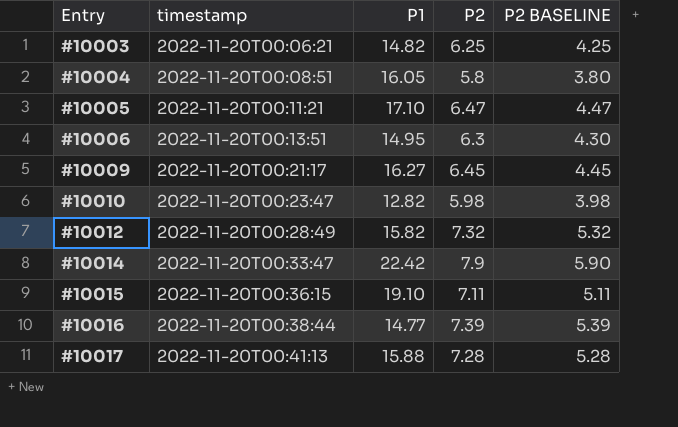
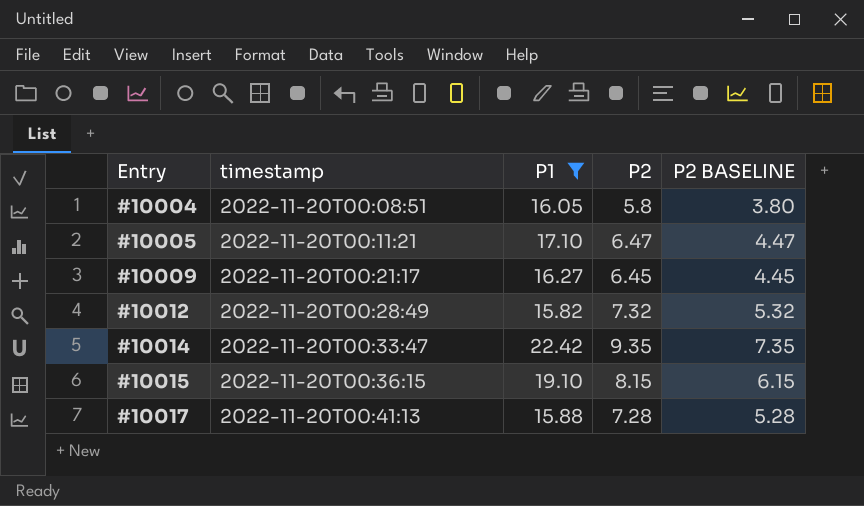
filter: none -> P1 >= 15.82
#10014 | P2: 7.9 -> 9.35
#10014 | P2 BASELINE: 5.90 -> 7.35
#10015 | P2: 7.11 -> 8.15
#10015 | P2 BASELINE: 5.11 -> 6.15

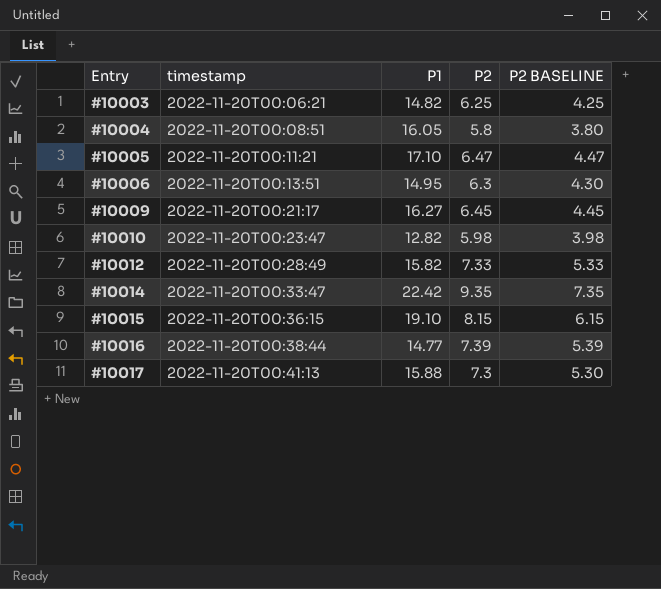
filter: P1 >= 15.82 -> none
#10012 | P2: 7.32 -> 7.33
#10012 | P2 BASELINE: 5.32 -> 5.33
#10017 | P2: 7.28 -> 7.3
#10017 | P2 BASELINE: 5.28 -> 5.30

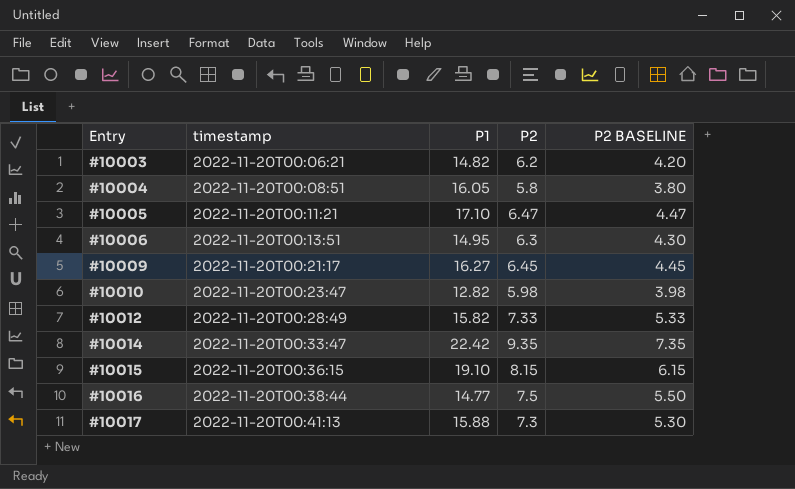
#10003 | P2: 6.25 -> 6.2
#10003 | P2 BASELINE: 4.25 -> 4.20
#10016 | P2: 7.39 -> 7.5
#10016 | P2 BASELINE: 5.39 -> 5.50

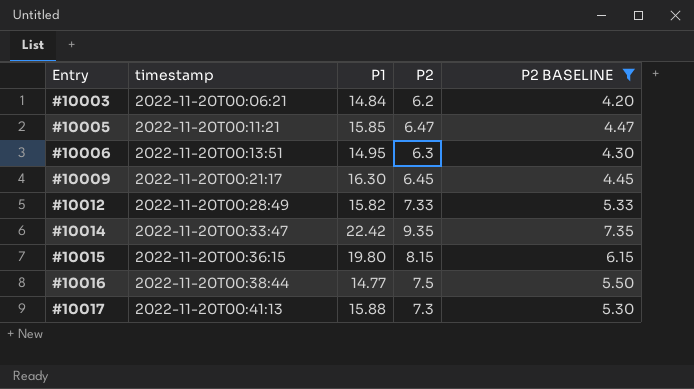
filter: none -> P2 BASELINE >= 4.20
#10003 | P1: 14.82 -> 14.84
#10005 | P1: 17.10 -> 15.85
#10009 | P1: 16.27 -> 16.30
#10015 | P1: 19.10 -> 19.80

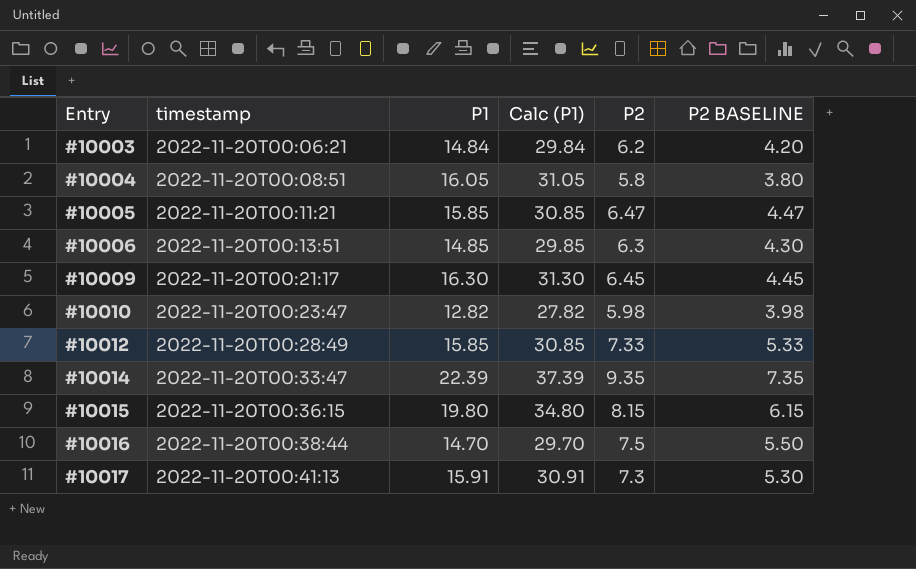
filter: P2 BASELINE >= 4.20 -> none
column Calc (P1) | formula: none -> [P1] + 15
#10006 | P1: 14.95 -> 14.85
#10012 | P1: 15.82 -> 15.85
#10014 | P1: 22.42 -> 22.39
#10016 | P1: 14.77 -> 14.70
#10017 | P1: 15.88 -> 15.91

